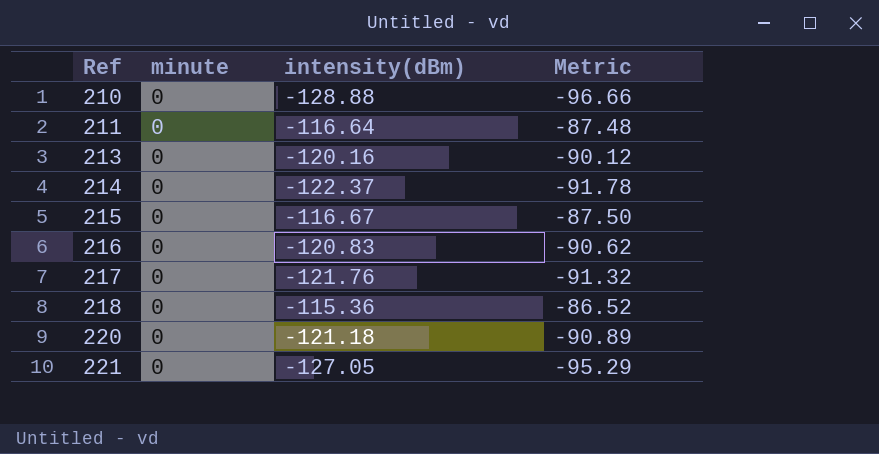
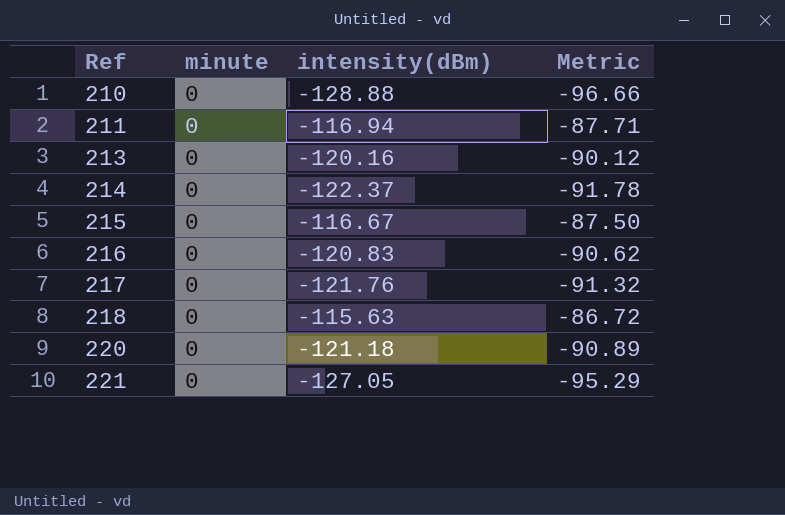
211 | intensity(dBm): -116.64 -> -116.94
211 | Metric: -87.48 -> -87.71
218 | intensity(dBm): -115.36 -> -115.63
218 | Metric: -86.52 -> -86.72

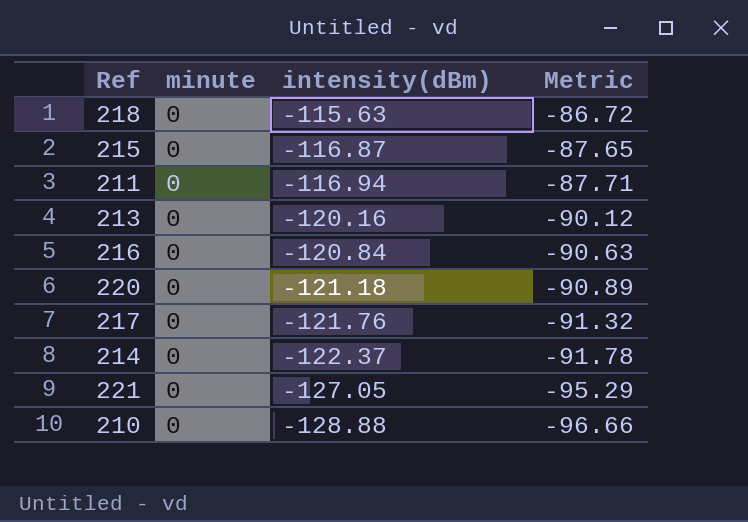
row order: Ref ascending -> intensity(dBm) descending
215 | intensity(dBm): -116.67 -> -116.87
215 | Metric: -87.50 -> -87.65
216 | intensity(dBm): -120.83 -> -120.84
216 | Metric: -90.62 -> -90.63

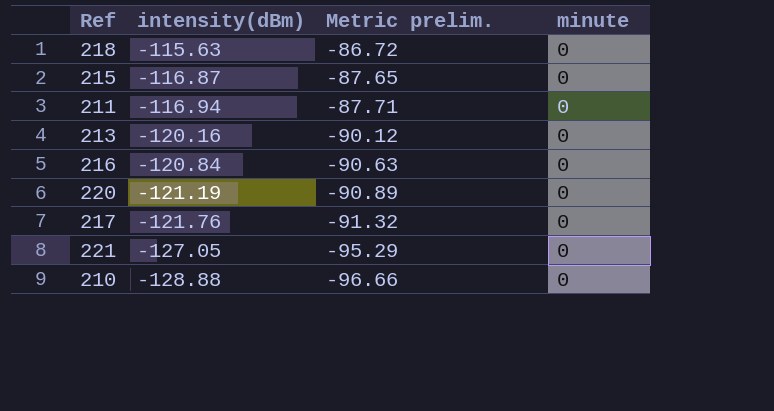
column name: Metric -> Metric prelim.
column minute | position: 2 -> 4
row 214: 0 | -122.37 | -91.78 -> none
220 | intensity(dBm): -121.18 -> -121.19

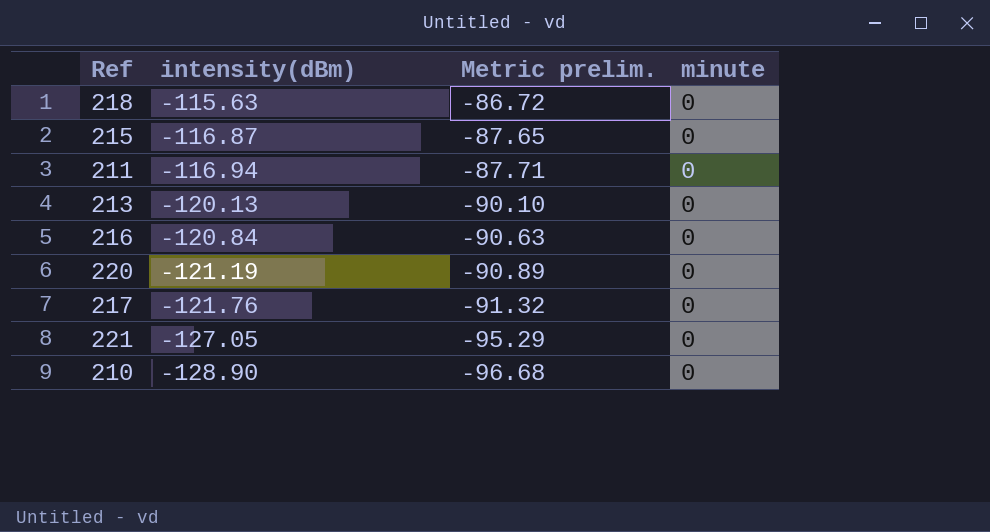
213 | intensity(dBm): -120.16 -> -120.13
213 | Metric prelim.: -90.12 -> -90.10
210 | intensity(dBm): -128.88 -> -128.90
210 | Metric prelim.: -96.66 -> -96.68

